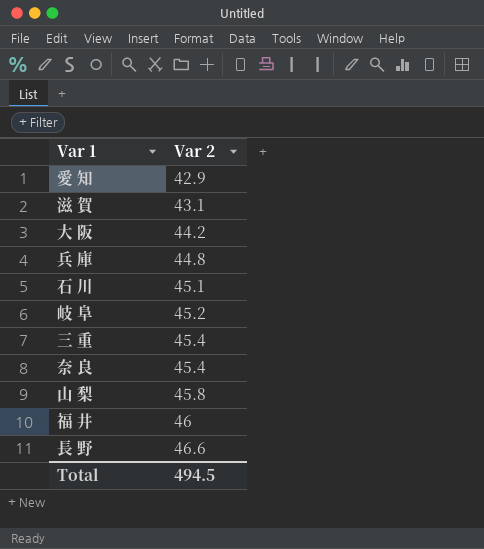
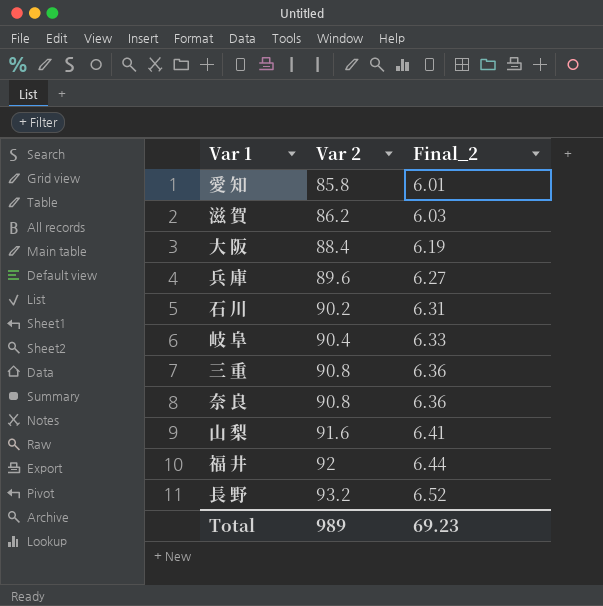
column Final_2 | formula: none -> [Var 2] * 0.07
愛 知 | Var 2: 42.9 -> 85.8
滋 賀 | Var 2: 43.1 -> 86.2
大 阪 | Var 2: 44.2 -> 88.4
兵 庫 | Var 2: 44.8 -> 89.6
石 川 | Var 2: 45.1 -> 90.2
岐 阜 | Var 2: 45.2 -> 90.4
三 重 | Var 2: 45.4 -> 90.8
奈 良 | Var 2: 45.4 -> 90.8
山 梨 | Var 2: 45.8 -> 91.6
福 井 | Var 2: 46 -> 92
長 野 | Var 2: 46.6 -> 93.2
Total | Var 2: 494.5 -> 989

